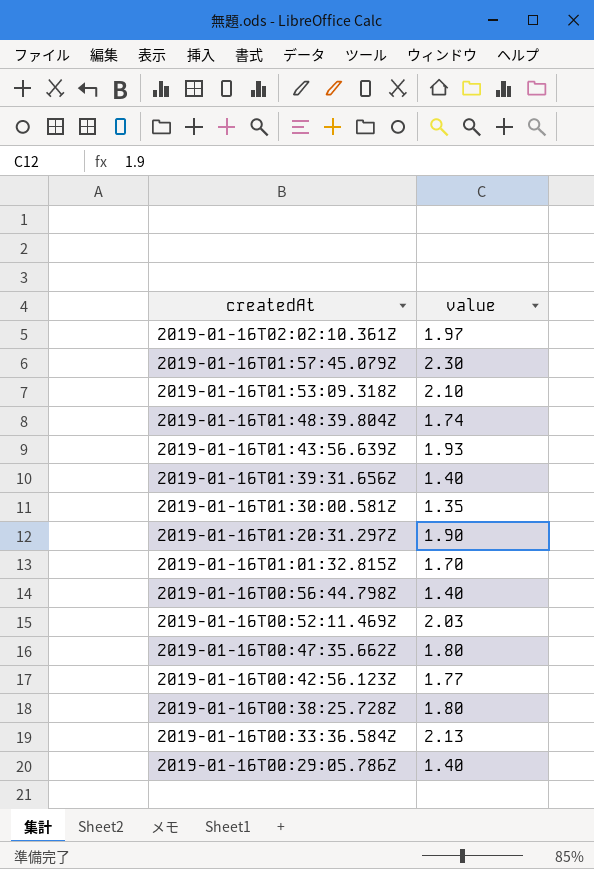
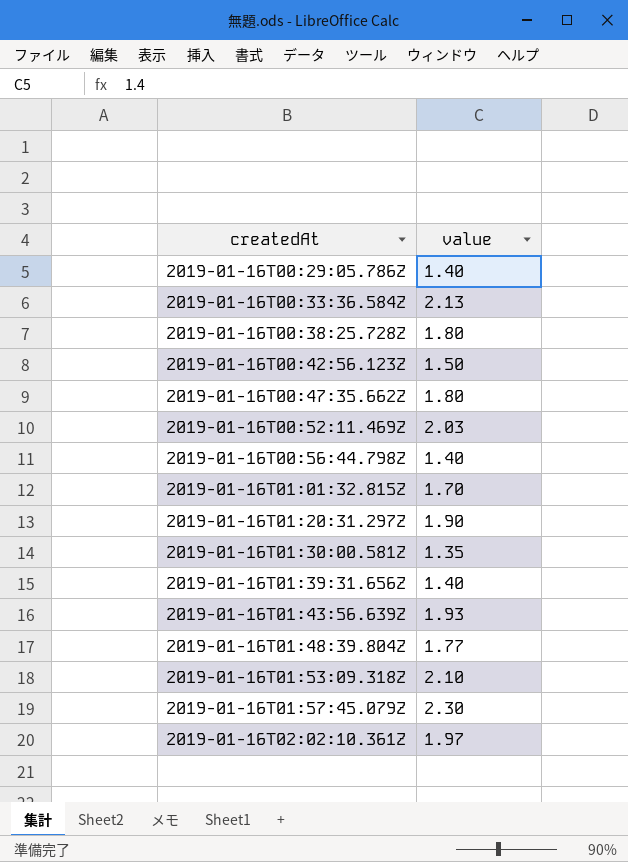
row order: createdAt descending -> createdAt ascending
2019-01-16T00:42:56.123Z | value: 1.77 -> 1.50
2019-01-16T01:48:39.804Z | value: 1.74 -> 1.77

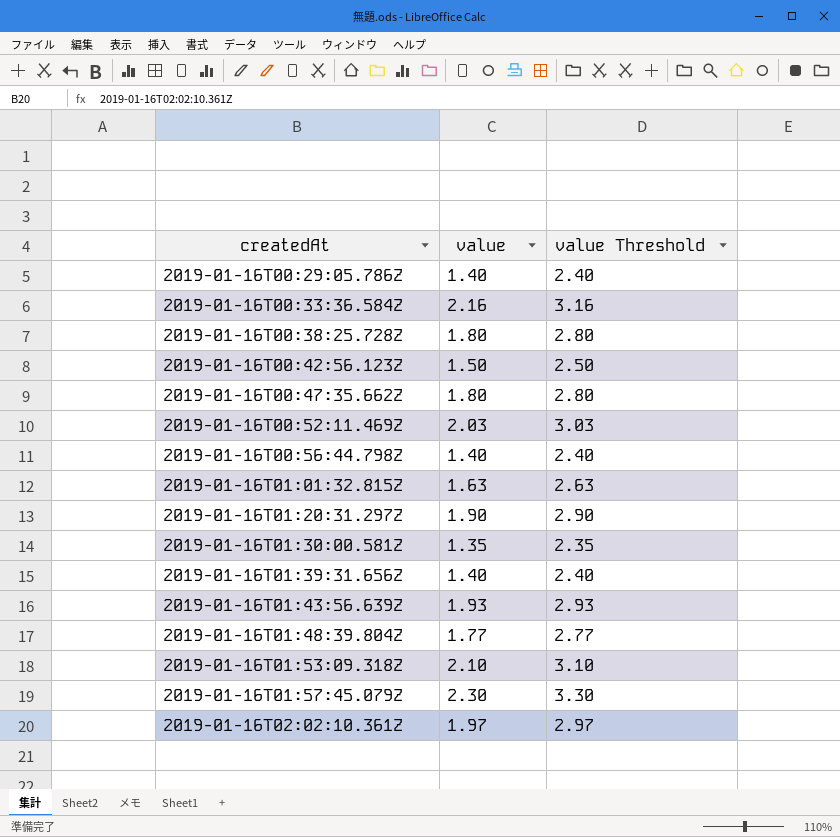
column value Threshold | formula: none -> [value] + 1
2019-01-16T00:33:36.584Z | value: 2.13 -> 2.16
2019-01-16T01:01:32.815Z | value: 1.70 -> 1.63

